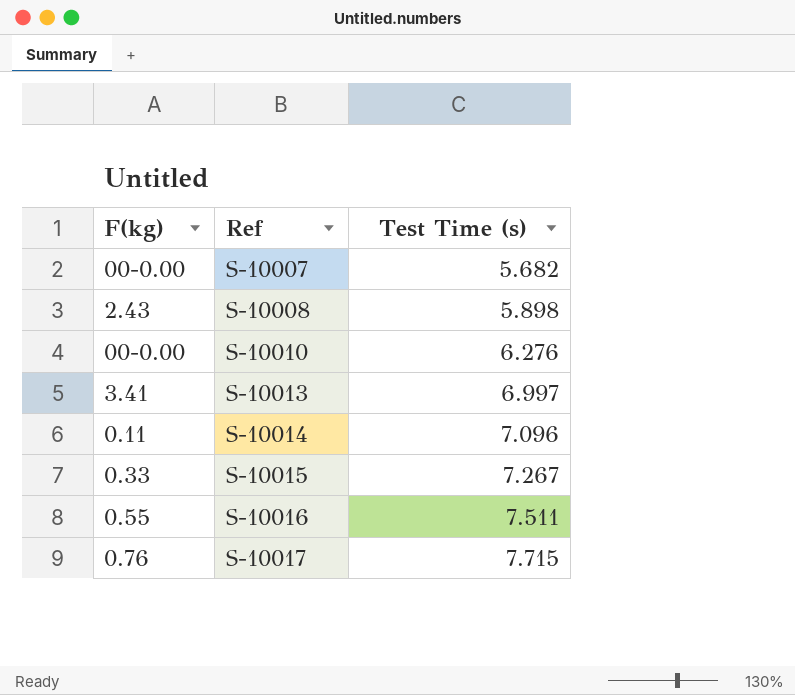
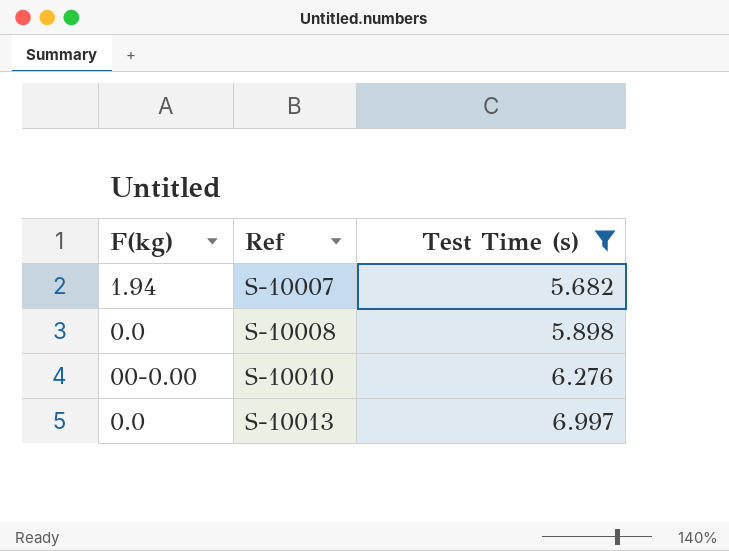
filter: none -> Test Time (s) <= 6.997
S-10007 | F(kg): 00-0.00 -> 1.94
S-10008 | F(kg): 2.43 -> 0.0
S-10013 | F(kg): 3.41 -> 0.0

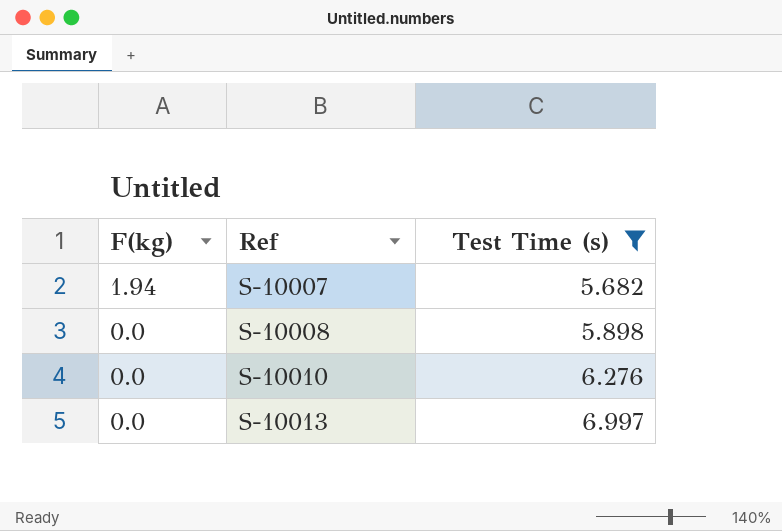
S-10010 | F(kg): 00-0.00 -> 0.0

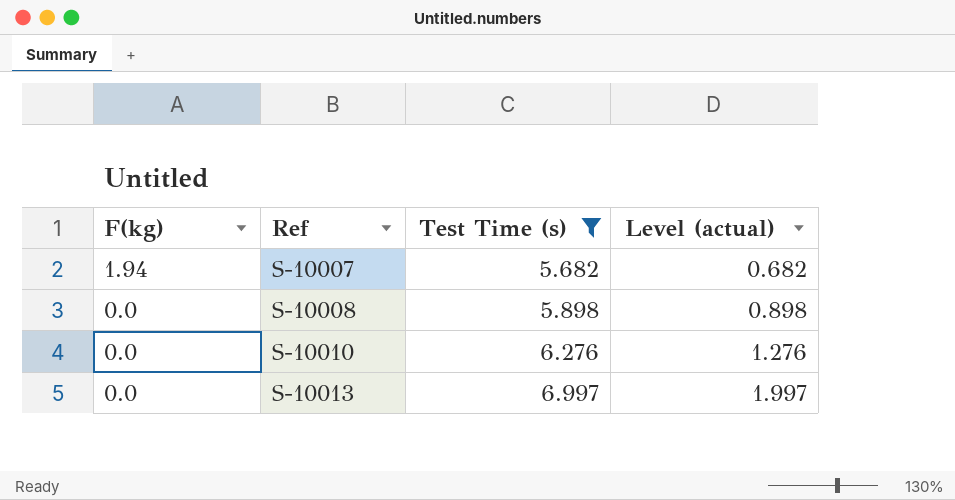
column Level (actual) | formula: none -> [Test Time (s)] - 5

